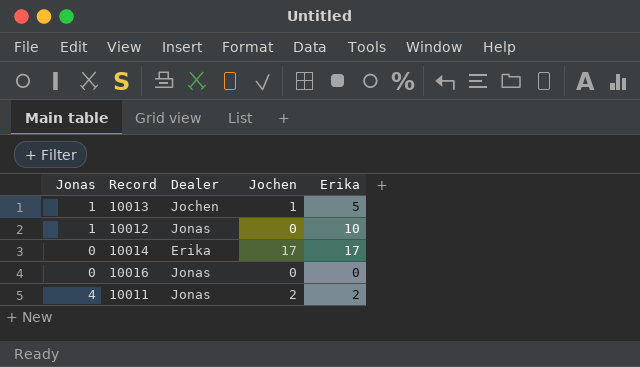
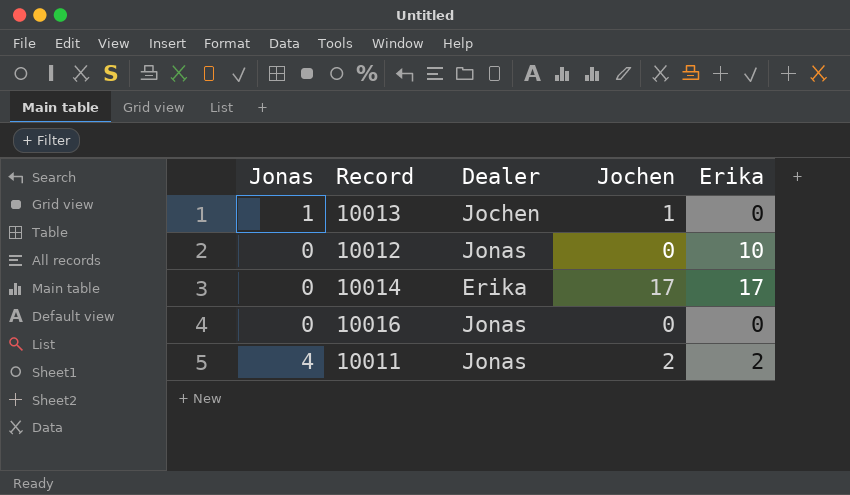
10013 | Erika: 5 -> 0
10012 | Jonas: 1 -> 0

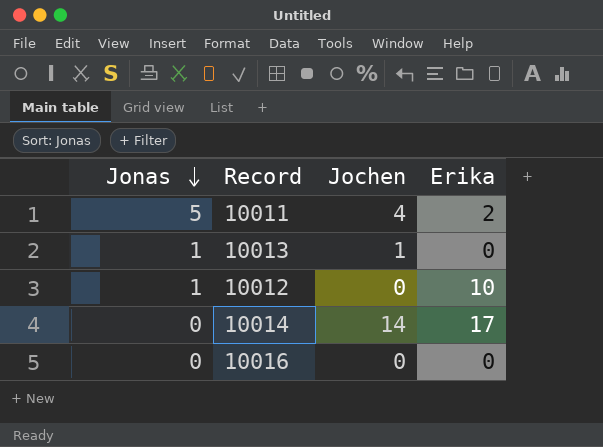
row order: none -> Jonas descending
column Dealer | position: 3 -> none
10011 | Jonas: 4 -> 5
10011 | Jochen: 2 -> 4
10012 | Jonas: 0 -> 1
10014 | Jochen: 17 -> 14

